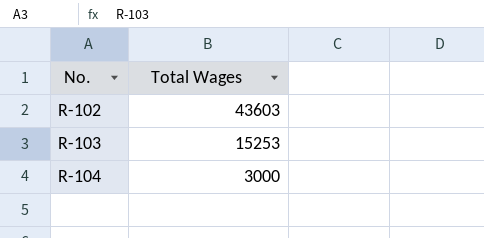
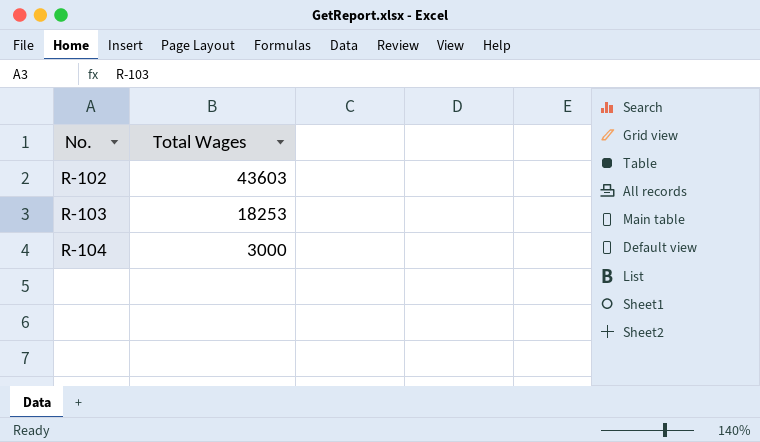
R-103 | Total Wages: 15253 -> 18253

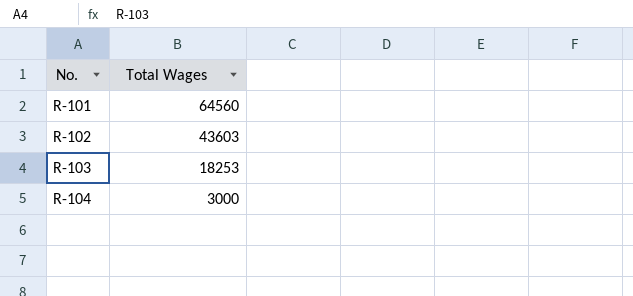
row R-101: none -> 64560

